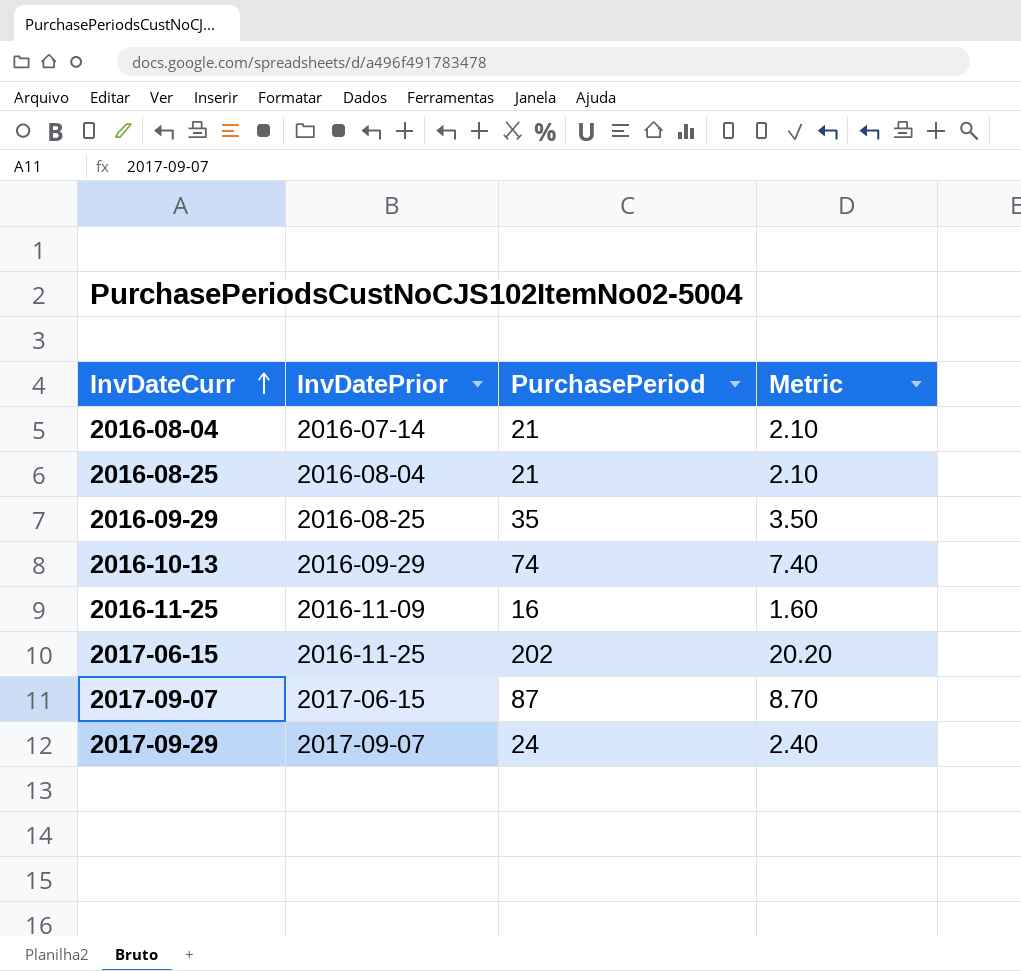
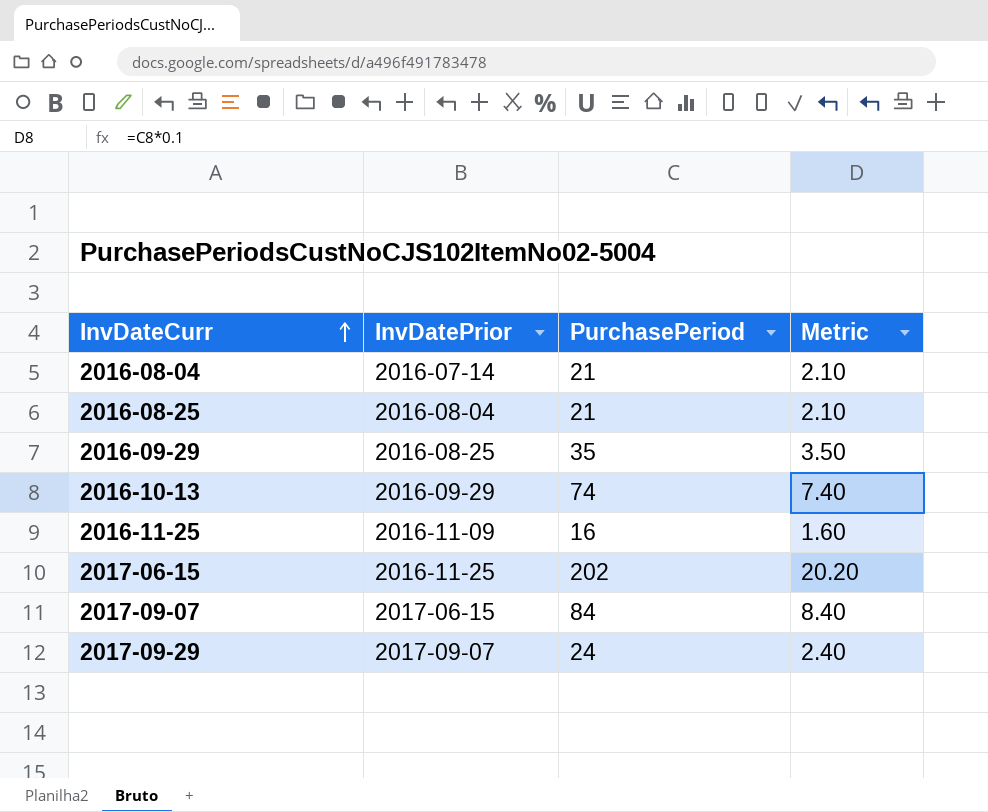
2017-09-07 | PurchasePeriod: 87 -> 84
2017-09-07 | Metric: 8.70 -> 8.40

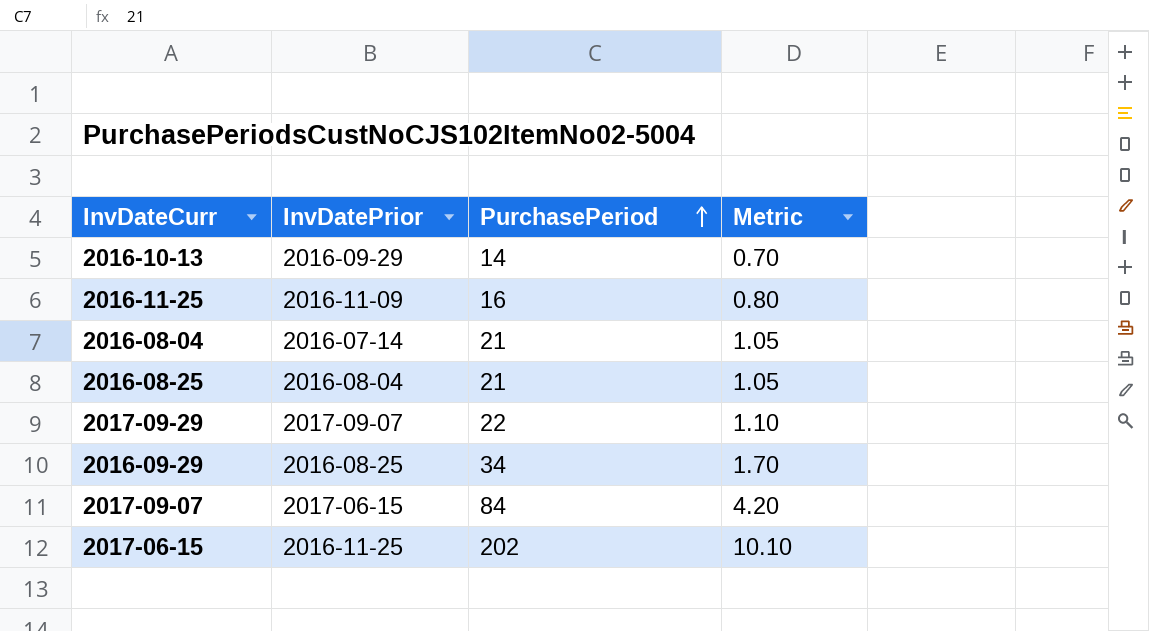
row order: InvDateCurr ascending -> PurchasePeriod ascending
column Metric | formula: [PurchasePeriod] * 0.1 -> [PurchasePeriod] * 0.05
2016-10-13 | PurchasePeriod: 74 -> 14
2017-09-29 | PurchasePeriod: 24 -> 22
2016-09-29 | PurchasePeriod: 35 -> 34

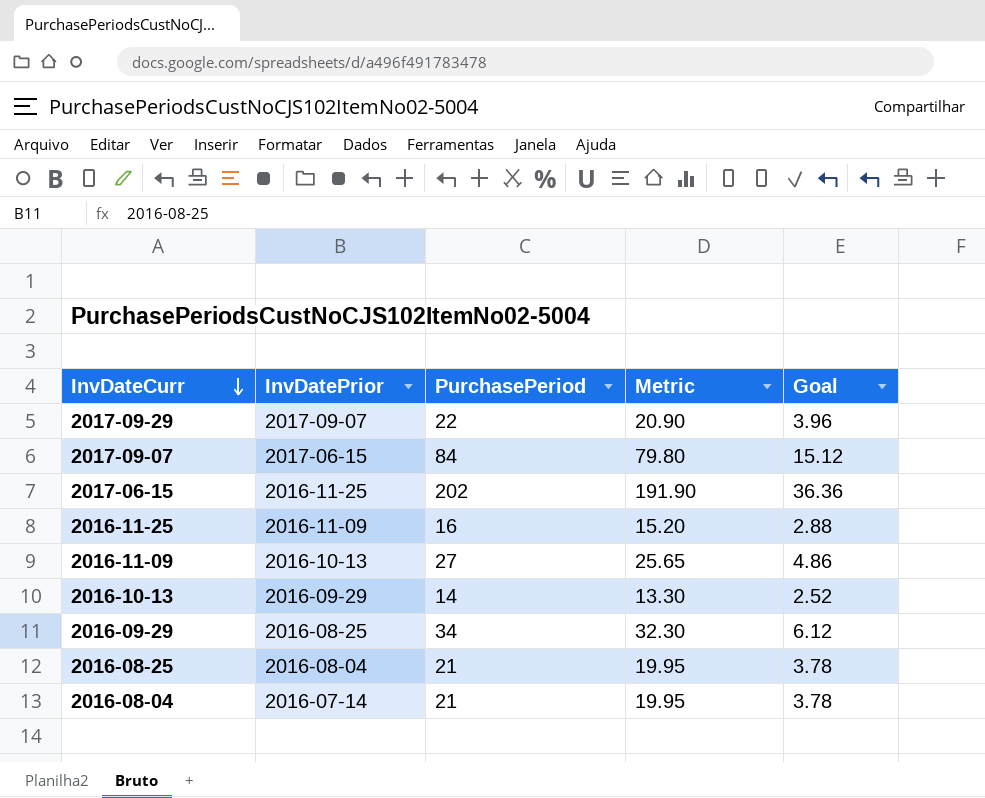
row order: PurchasePeriod ascending -> InvDateCurr descending
column Metric | formula: [PurchasePeriod] * 0.05 -> [PurchasePeriod] * 0.95
column Goal | formula: none -> [PurchasePeriod] * 0.18
row 2016-11-09: none -> 2016-10-13 | 27 | 25.65 | 4.86

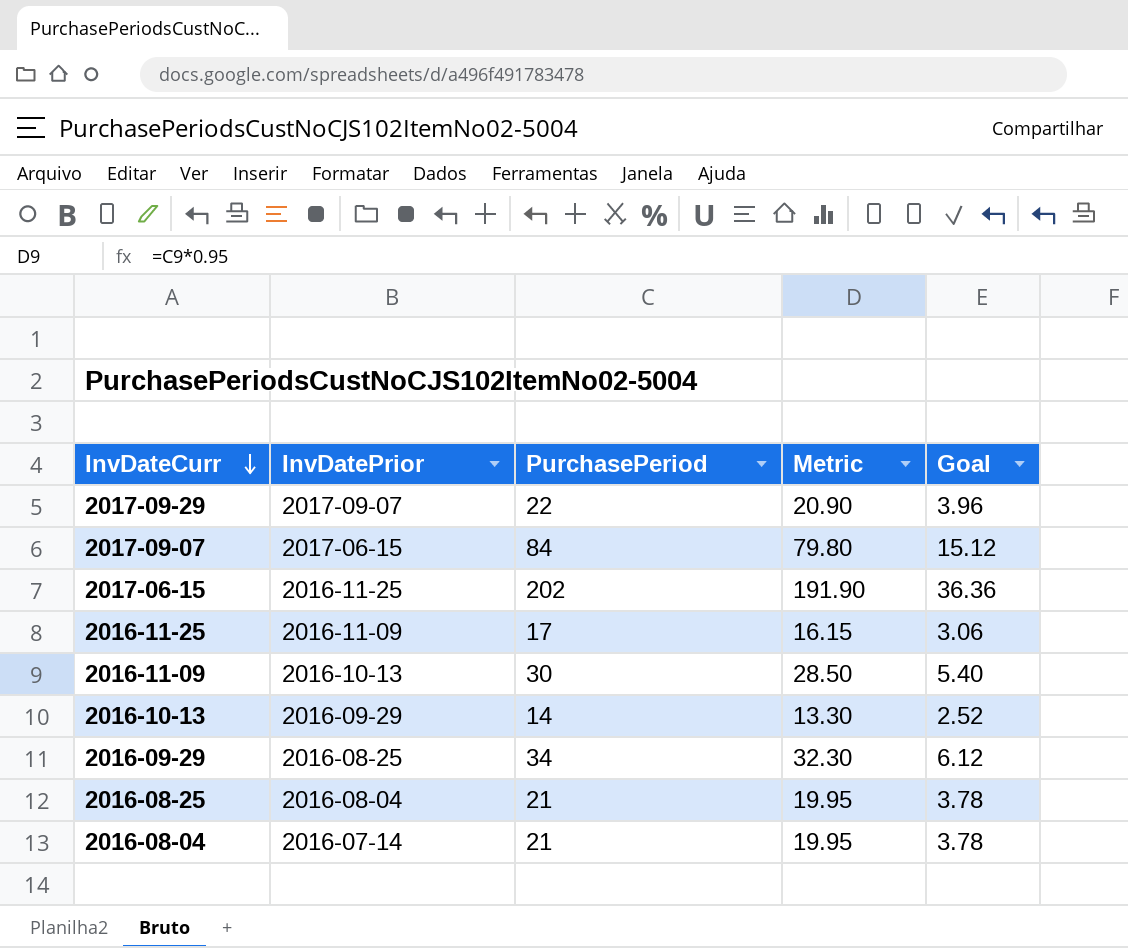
2016-11-25 | PurchasePeriod: 16 -> 17
2016-11-25 | Metric: 15.20 -> 16.15
2016-11-25 | Goal: 2.88 -> 3.06
2016-11-09 | PurchasePeriod: 27 -> 30
2016-11-09 | Metric: 25.65 -> 28.50
2016-11-09 | Goal: 4.86 -> 5.40

